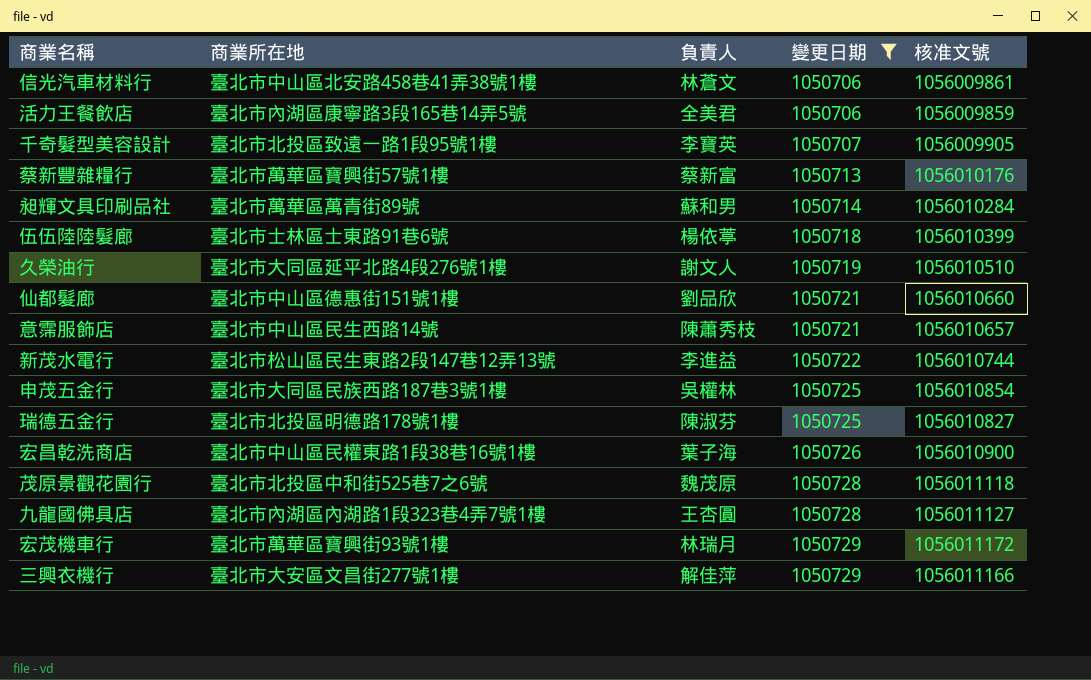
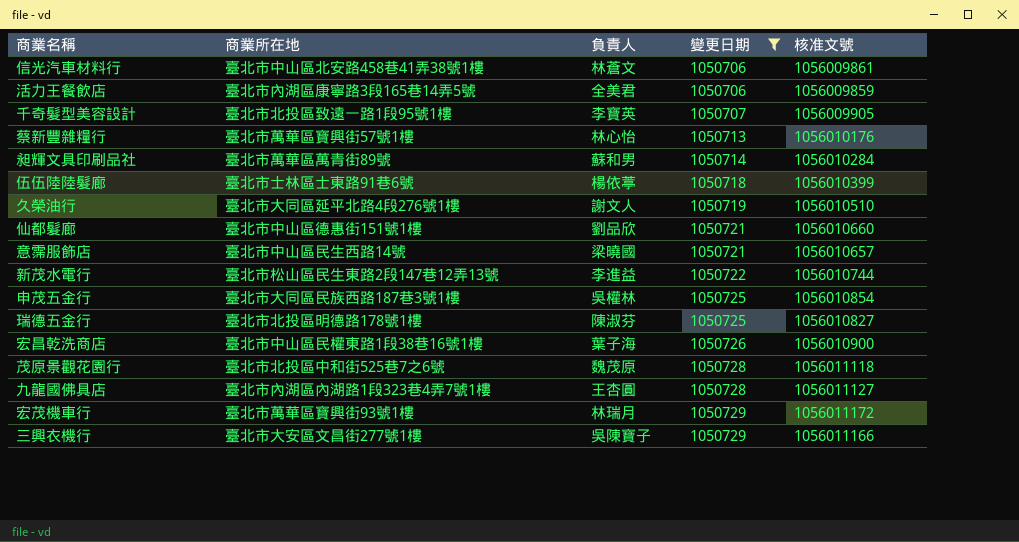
蔡新豐雜糧行 | 負責人: 蔡新富 -> 林心怡
意霈服飾店 | 負責人: 陳蕭秀枝 -> 梁曉國
三興衣機行 | 負責人: 解佳萍 -> 吳陳寶子

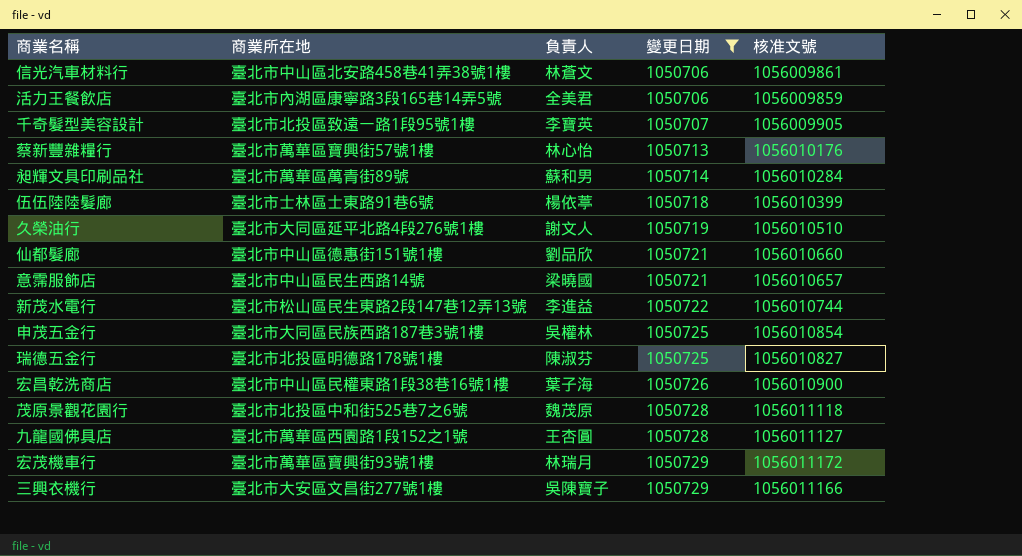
九龍國佛具店 | 商業所在地: 臺北市內湖區內湖路1段323巷4弄7號1樓 -> 臺北市萬華區西園路1段152之1號

